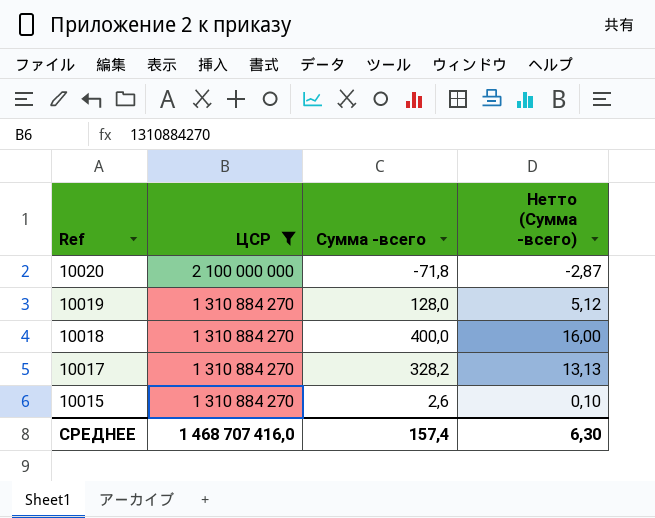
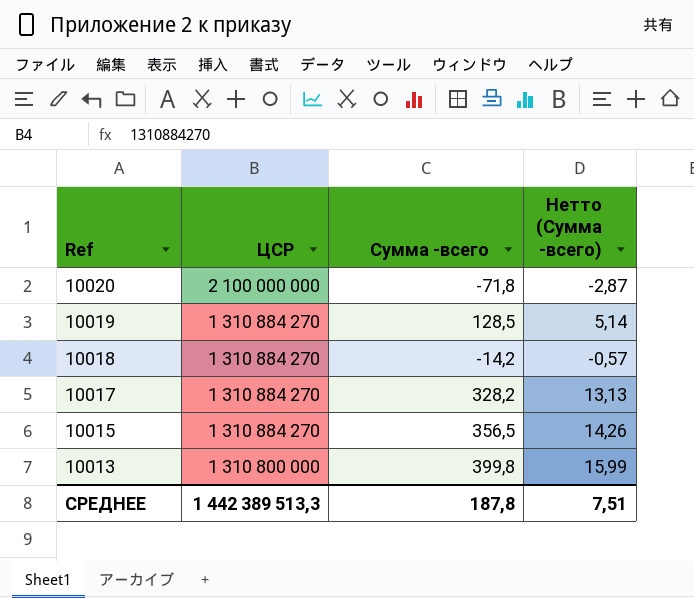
filter: ЦСР != 1 310 800 000 -> none
10019 | Сумма -всего: 128,0 -> 128,5
10019 | Нетто (Сумма -всего): 5,12 -> 5,14
10018 | Сумма -всего: 400,0 -> -14,2
10018 | Нетто (Сумма -всего): 16,00 -> -0,57
10015 | Сумма -всего: 2,6 -> 356,5
10015 | Нетто (Сумма -всего): 0,10 -> 14,26
СРЕДНЕЕ | ЦСР: 1 468 707 416,0 -> 1 442 389 513,3
СРЕДНЕЕ | Сумма -всего: 157,4 -> 187,8
СРЕДНЕЕ | Нетто (Сумма -всего): 6,30 -> 7,51

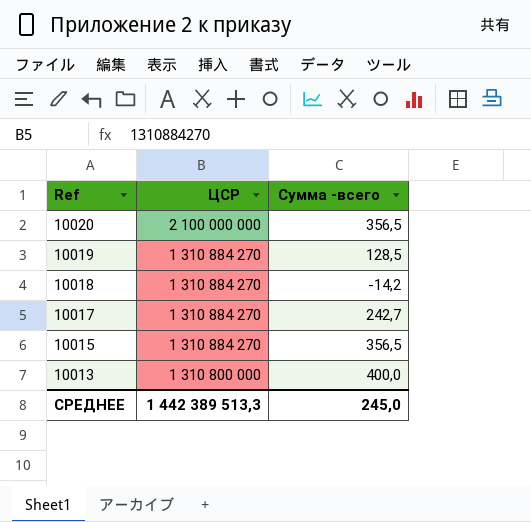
column Нетто (Сумма -всего) | formula: [Сумма -всего] * 0,04 -> none
10020 | Сумма -всего: -71,8 -> 356,5
10017 | Сумма -всего: 328,2 -> 242,7
10013 | Сумма -всего: 399,8 -> 400,0
СРЕДНЕЕ | Сумма -всего: 187,8 -> 245,0

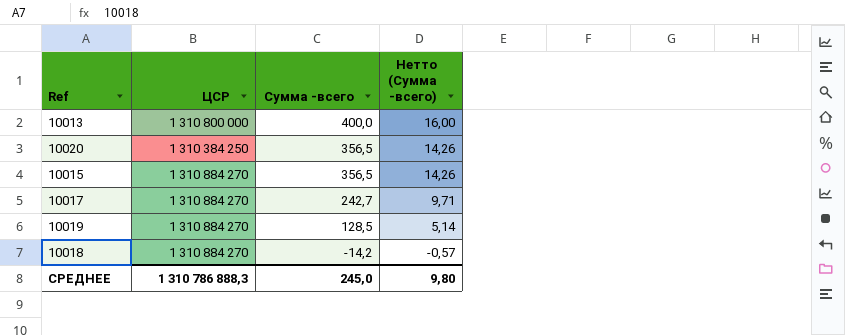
row order: Ref descending -> Сумма -всего descending
column Нетто (Сумма -всего) | formula: none -> [Сумма -всего] * 0,04
10020 | ЦСР: 2 100 000 000 -> 1 310 384 250
СРЕДНЕЕ | ЦСР: 1 442 389 513,3 -> 1 310 786 888,3

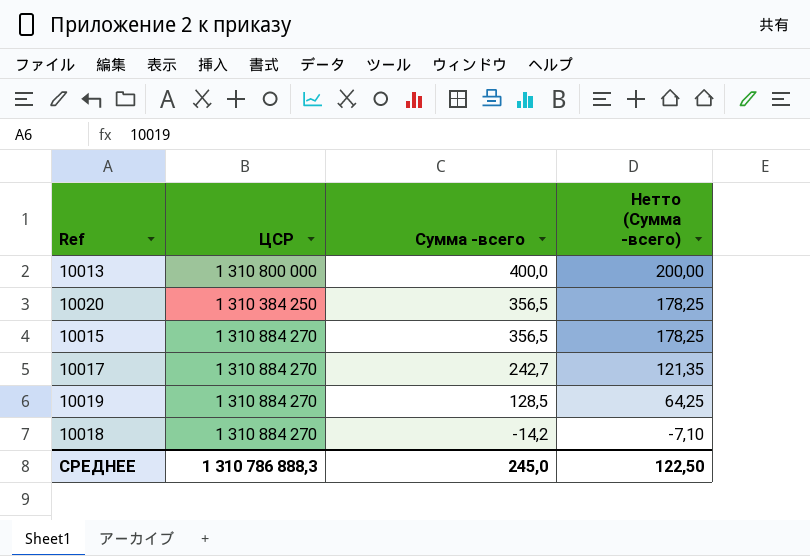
column Нетто (Сумма -всего) | formula: [Сумма -всего] * 0,04 -> [Сумма -всего] * 0,5
СРЕДНЕЕ | Нетто (Сумма -всего): 9,80 -> 122,50

